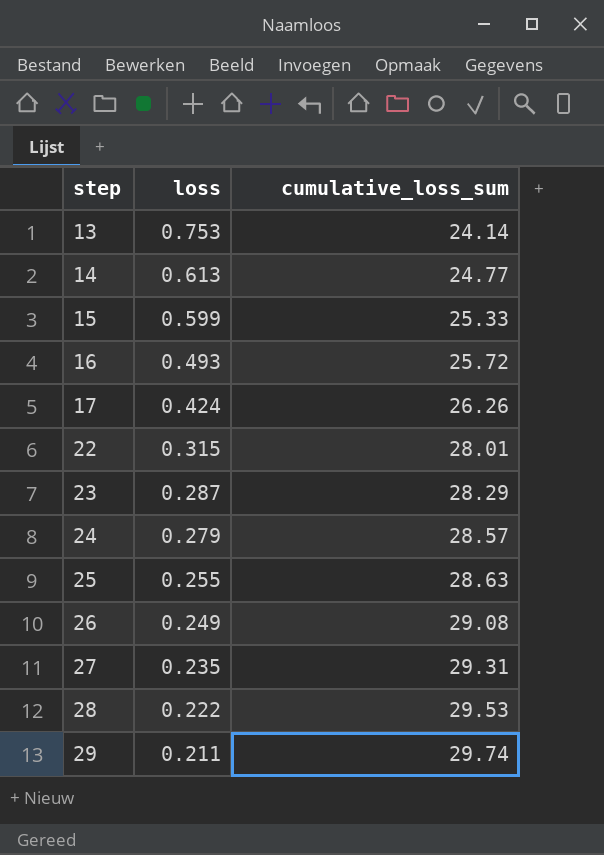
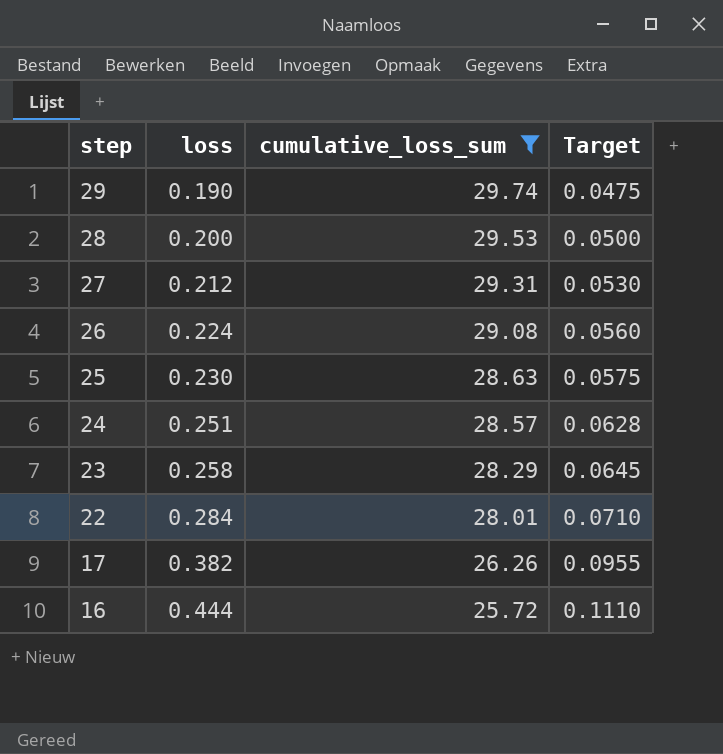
filter: none -> cumulative_loss_sum >= 25.72
row order: step ascending -> step descending
column Target | formula: none -> [loss] * 0.25
29 | loss: 0.211 -> 0.190
28 | loss: 0.222 -> 0.200
27 | loss: 0.235 -> 0.212
26 | loss: 0.249 -> 0.224
25 | loss: 0.255 -> 0.230
24 | loss: 0.279 -> 0.251
23 | loss: 0.287 -> 0.258
22 | loss: 0.315 -> 0.284
17 | loss: 0.424 -> 0.382
16 | loss: 0.493 -> 0.444

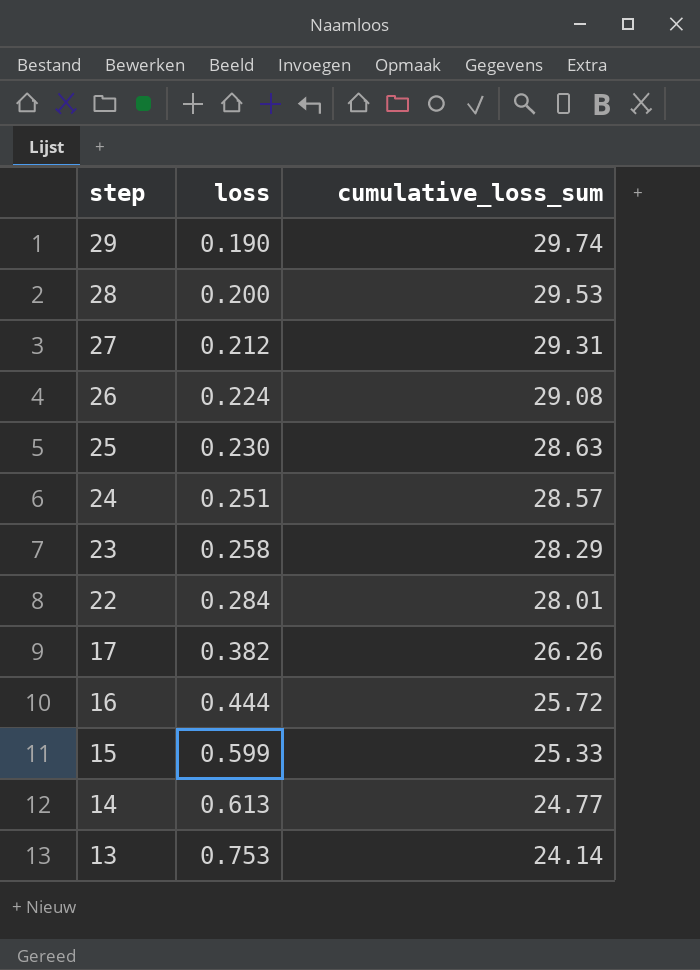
filter: cumulative_loss_sum >= 25.72 -> none
column Target | formula: [loss] * 0.25 -> none

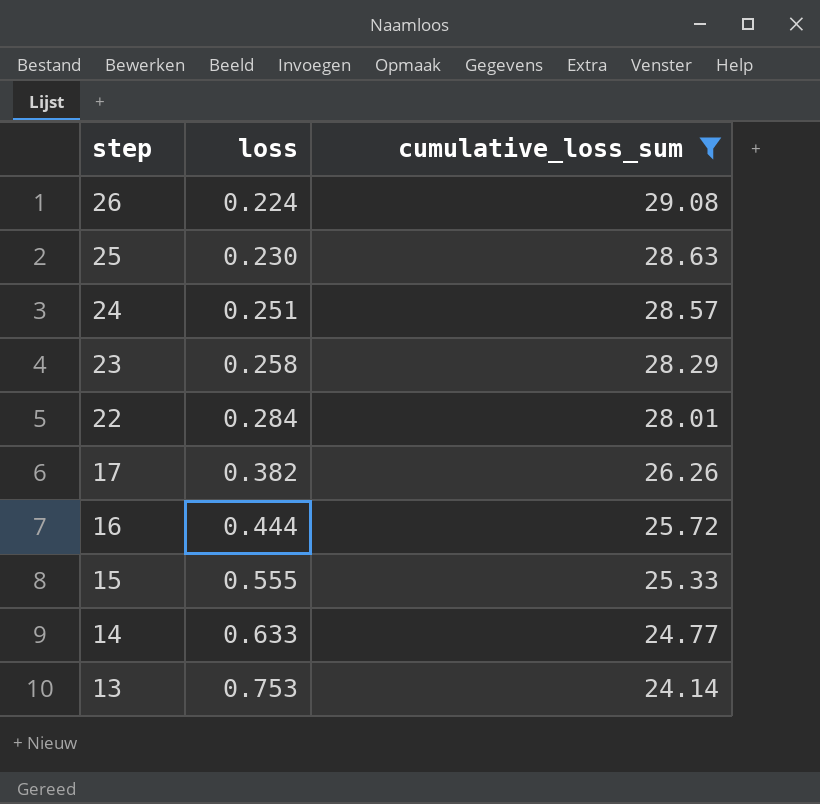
filter: none -> cumulative_loss_sum <= 29.08
15 | loss: 0.599 -> 0.555
14 | loss: 0.613 -> 0.633

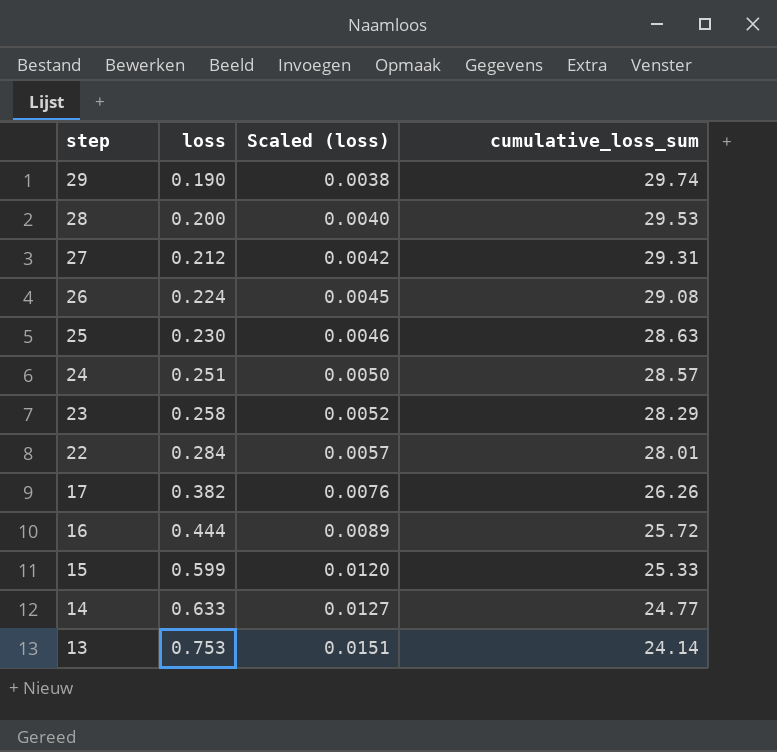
filter: cumulative_loss_sum <= 29.08 -> none
column Scaled (loss) | formula: none -> [loss] * 0.02
15 | loss: 0.555 -> 0.599

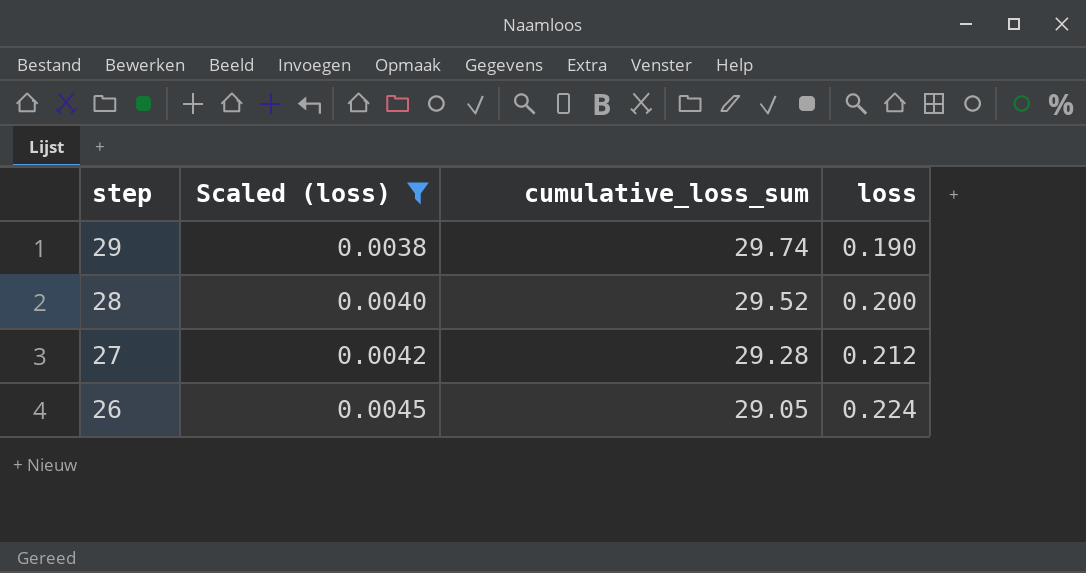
filter: none -> Scaled (loss) <= 0.0045
column loss | position: 2 -> 4
28 | cumulative_loss_sum: 29.53 -> 29.52
27 | cumulative_loss_sum: 29.31 -> 29.28
26 | cumulative_loss_sum: 29.08 -> 29.05

